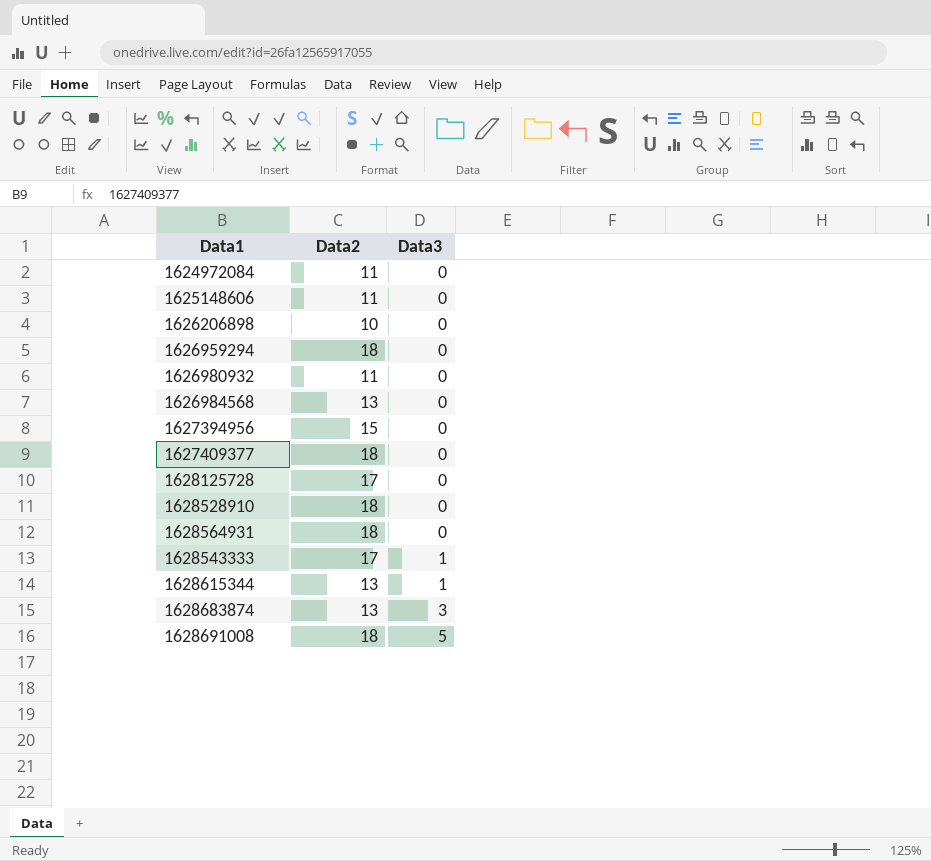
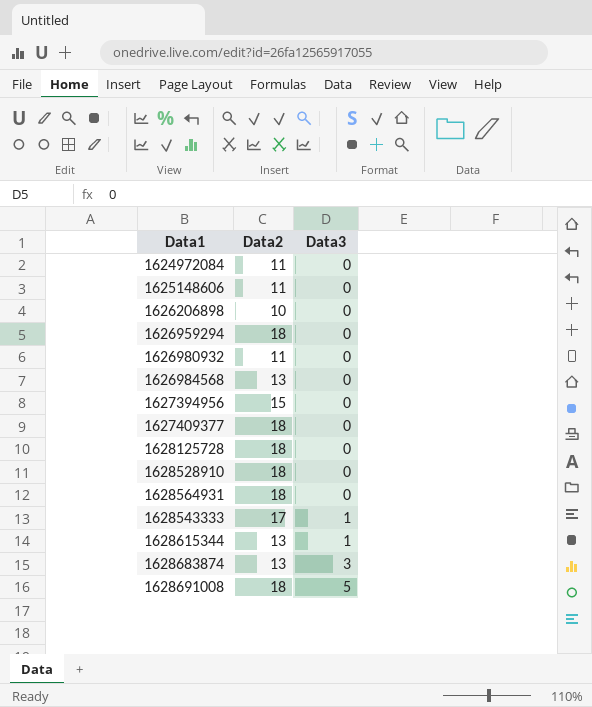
1628125728 | Data2: 17 -> 18

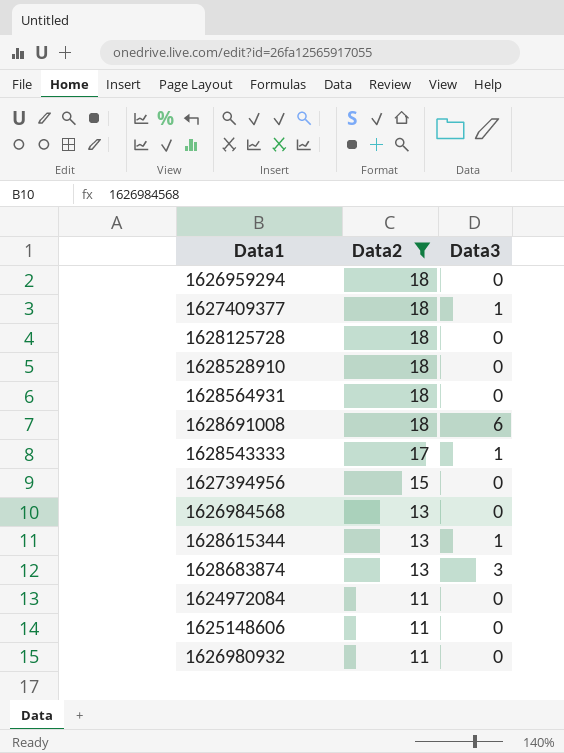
filter: none -> Data2 != 10
row order: Data3 ascending -> Data2 descending
1627409377 | Data3: 0 -> 1
1628691008 | Data3: 5 -> 6

